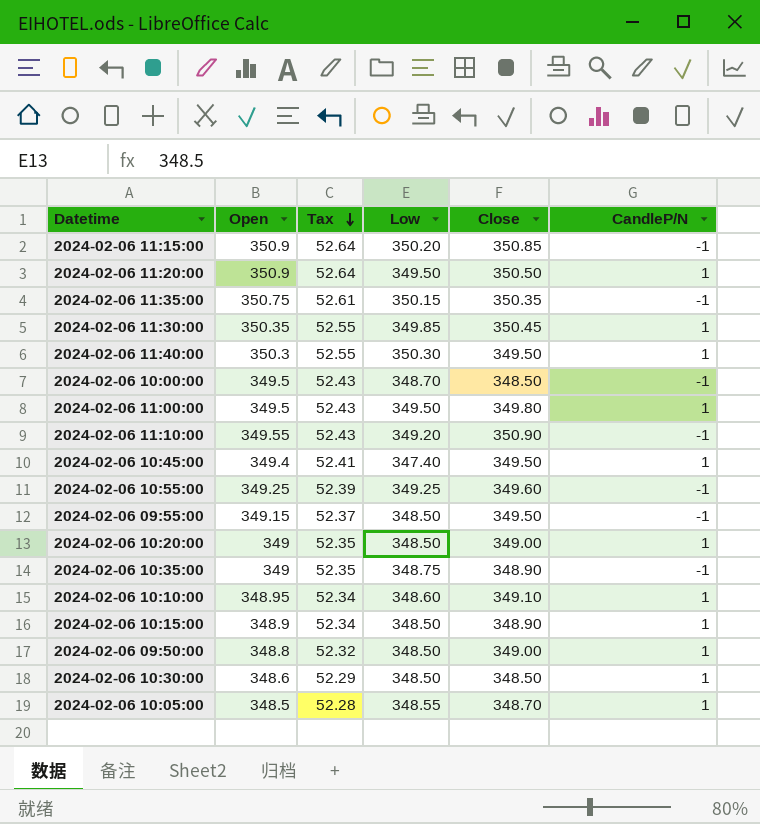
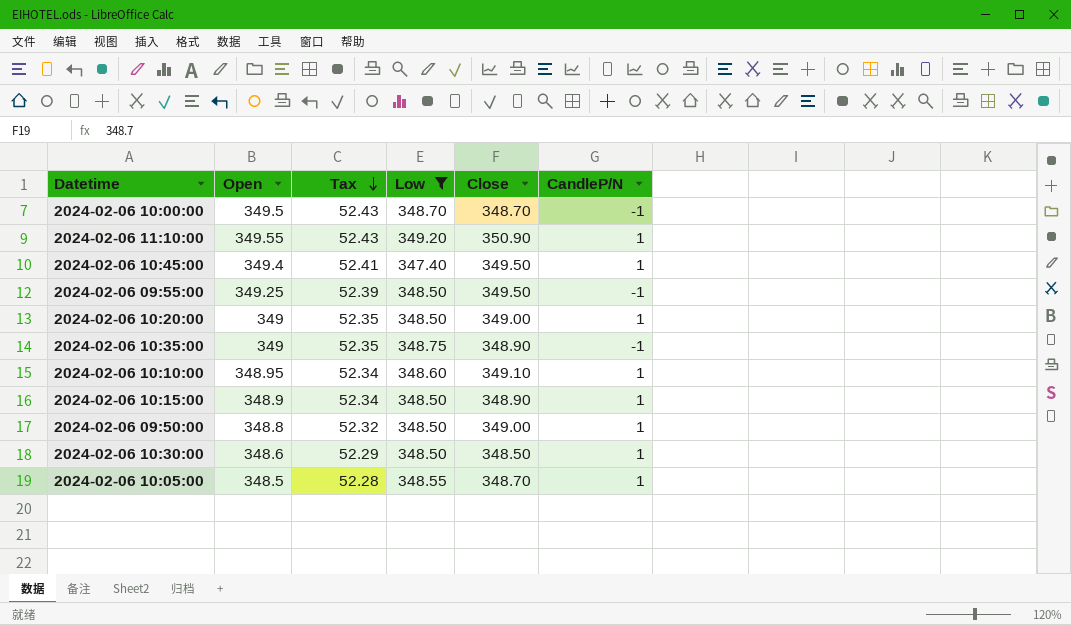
filter: none -> Low <= 349.20
2024-02-06 10:00:00 | Close: 348.50 -> 348.70
2024-02-06 11:10:00 | CandleP/N: -1 -> 1
2024-02-06 09:55:00 | Open: 349.15 -> 349.25
2024-02-06 09:55:00 | Tax: 52.37 -> 52.39

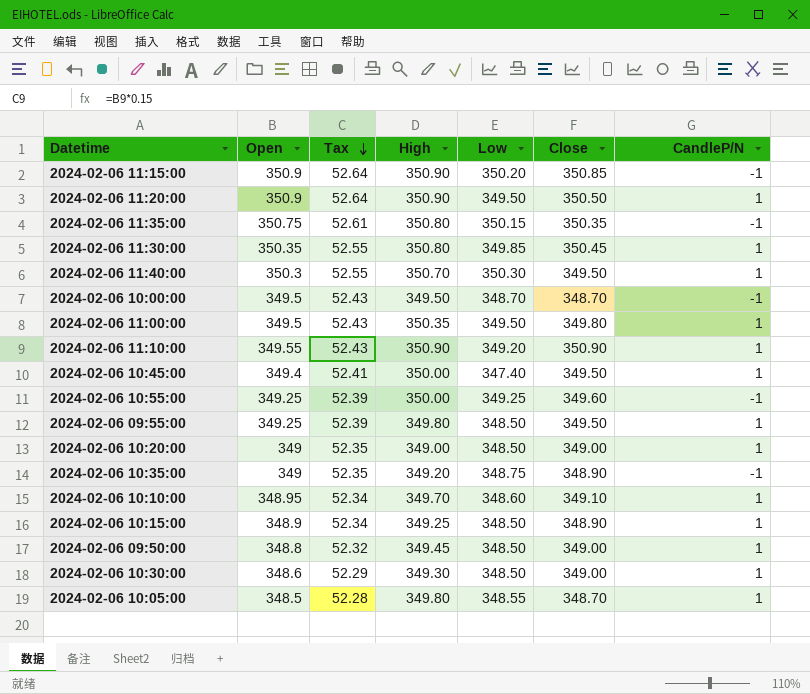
filter: Low <= 349.20 -> none
column High | position: none -> 4
2024-02-06 09:55:00 | CandleP/N: -1 -> 1
2024-02-06 10:30:00 | Close: 348.50 -> 349.00

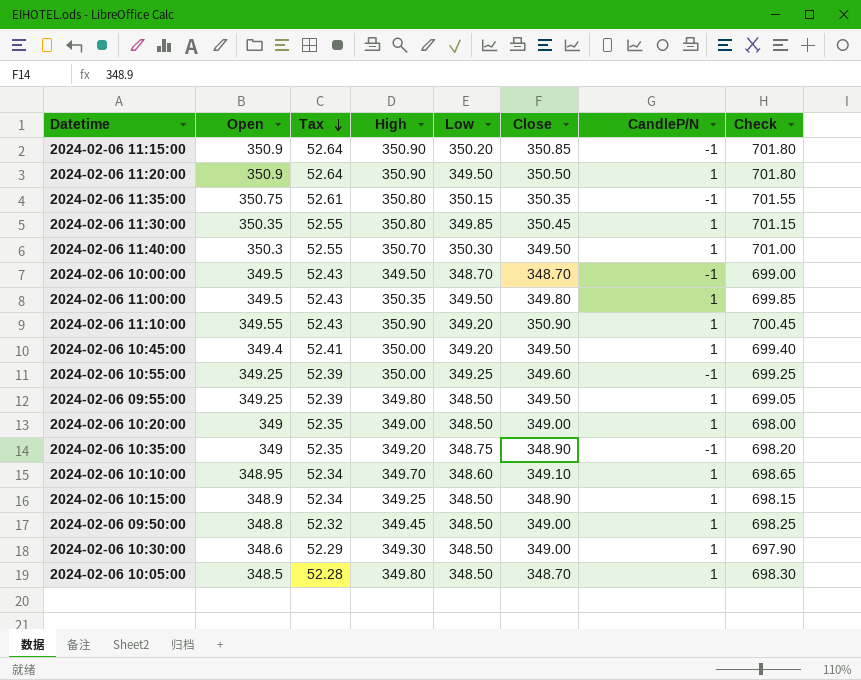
column Check | formula: none -> [Open] + [High]
2024-02-06 10:45:00 | Low: 347.40 -> 349.20
2024-02-06 10:05:00 | Low: 348.55 -> 348.50

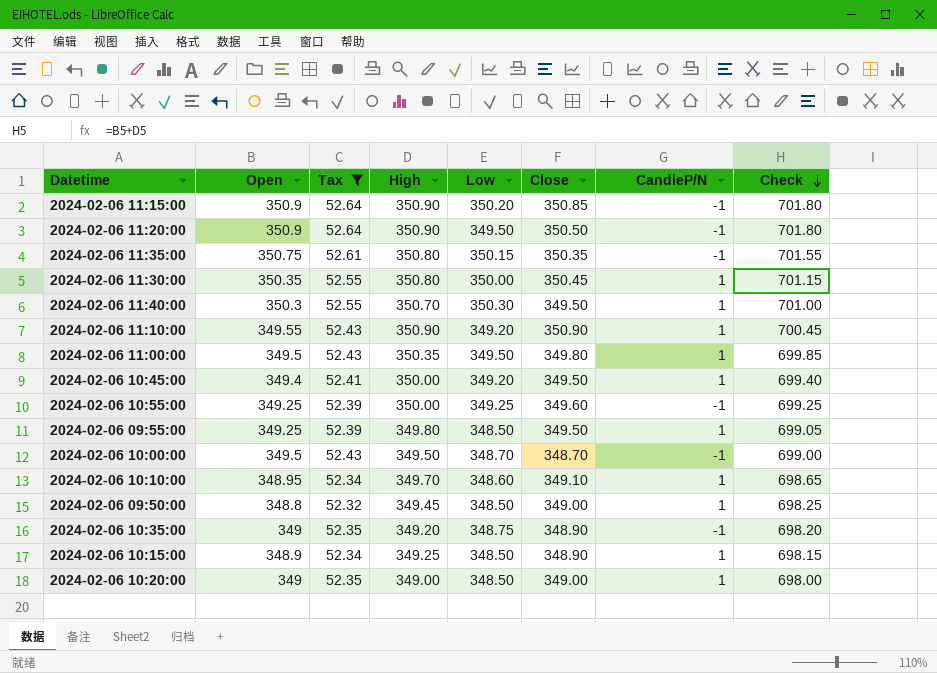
filter: none -> Tax >= 52.32
row order: Tax descending -> Check descending
2024-02-06 11:20:00 | CandleP/N: 1 -> -1
2024-02-06 11:30:00 | Low: 349.85 -> 350.00

